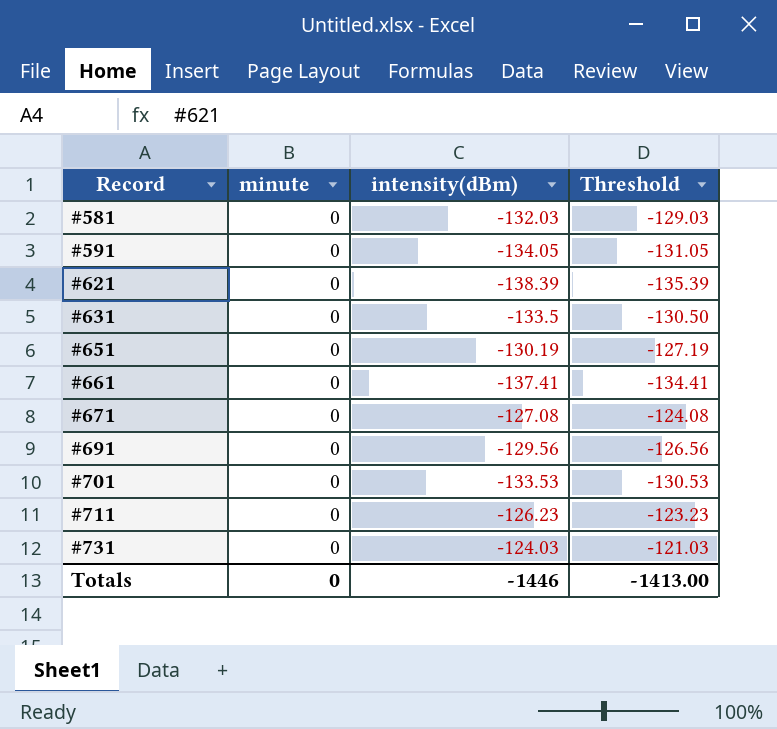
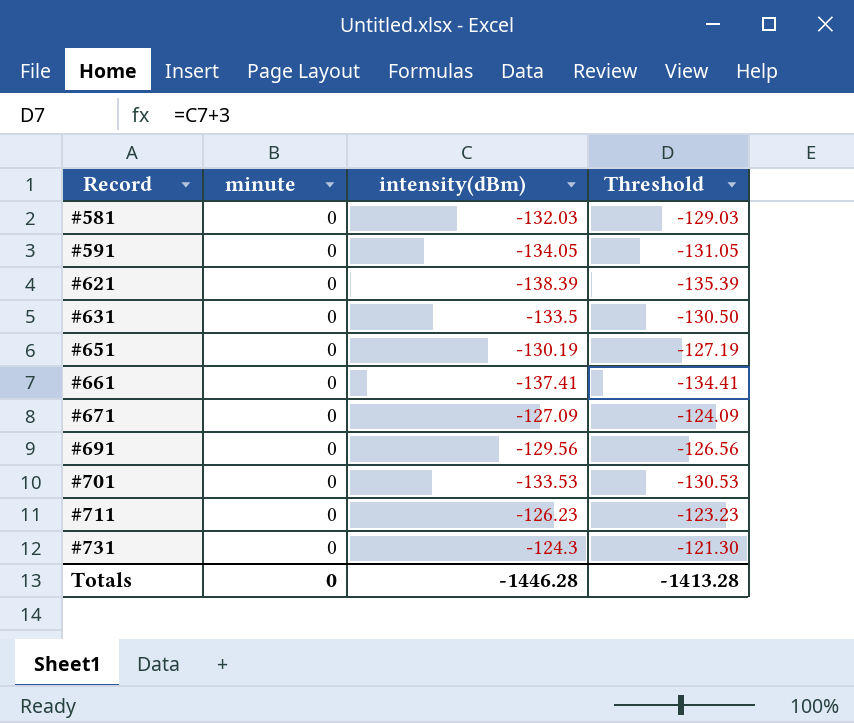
#671 | intensity(dBm): -127.08 -> -127.09
#671 | Threshold: -124.08 -> -124.09
#731 | intensity(dBm): -124.03 -> -124.3
#731 | Threshold: -121.03 -> -121.30
Totals | intensity(dBm): -1446 -> -1446.28
Totals | Threshold: -1413.00 -> -1413.28

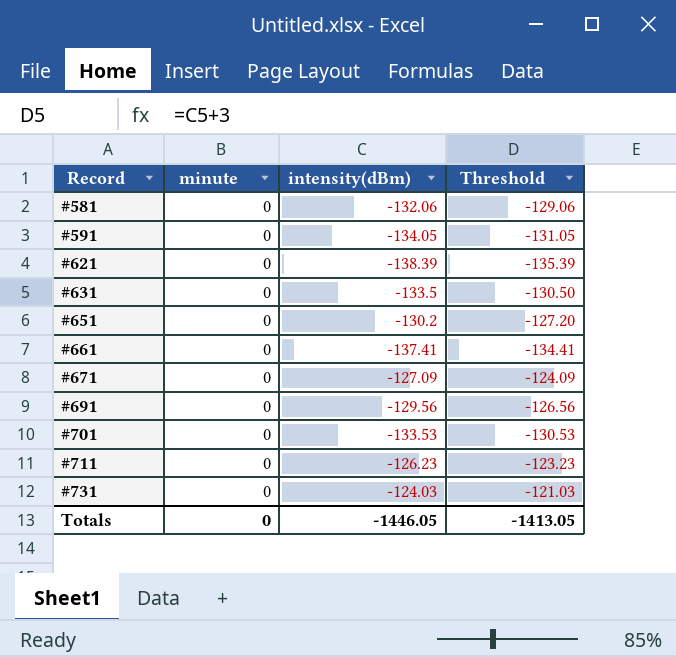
#581 | intensity(dBm): -132.03 -> -132.06
#581 | Threshold: -129.03 -> -129.06
#651 | intensity(dBm): -130.19 -> -130.2
#651 | Threshold: -127.19 -> -127.20
#731 | intensity(dBm): -124.3 -> -124.03
#731 | Threshold: -121.30 -> -121.03
Totals | intensity(dBm): -1446.28 -> -1446.05
Totals | Threshold: -1413.28 -> -1413.05

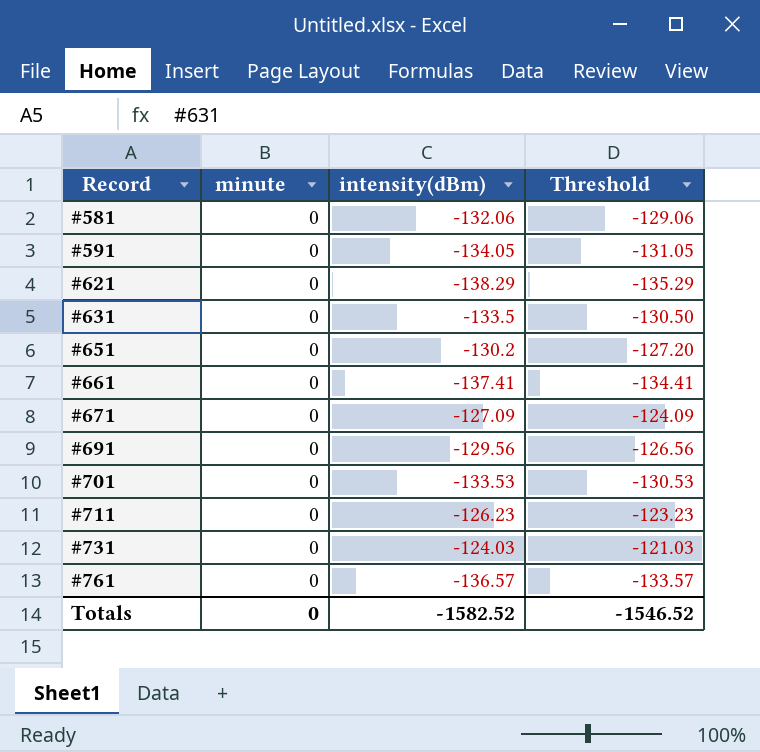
#621 | intensity(dBm): -138.39 -> -138.29
#621 | Threshold: -135.39 -> -135.29
row #761: none -> 0 | -136.57 | -133.57
Totals | intensity(dBm): -1446.05 -> -1582.52
Totals | Threshold: -1413.05 -> -1546.52

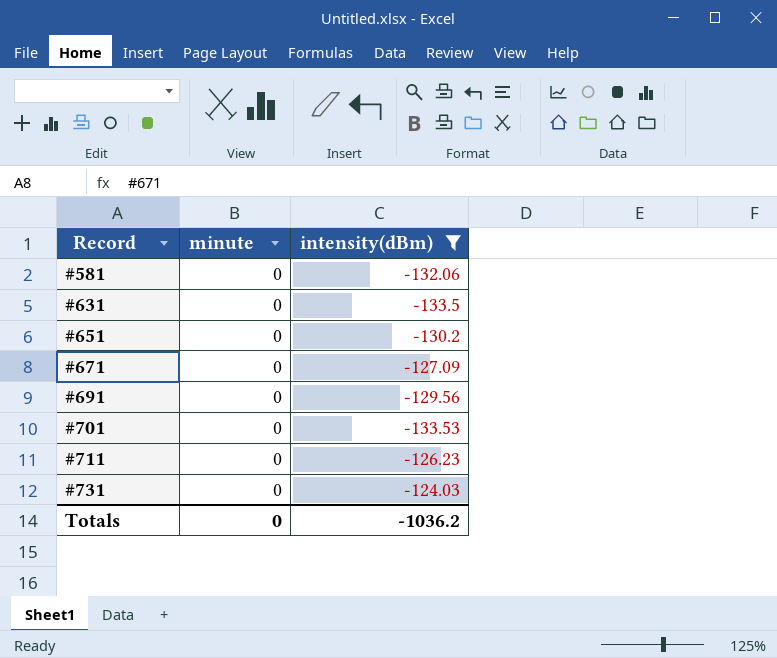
filter: none -> intensity(dBm) >= -133.53
column Threshold | formula: [intensity(dBm)] + 3 -> none
Totals | intensity(dBm): -1582.52 -> -1036.2

